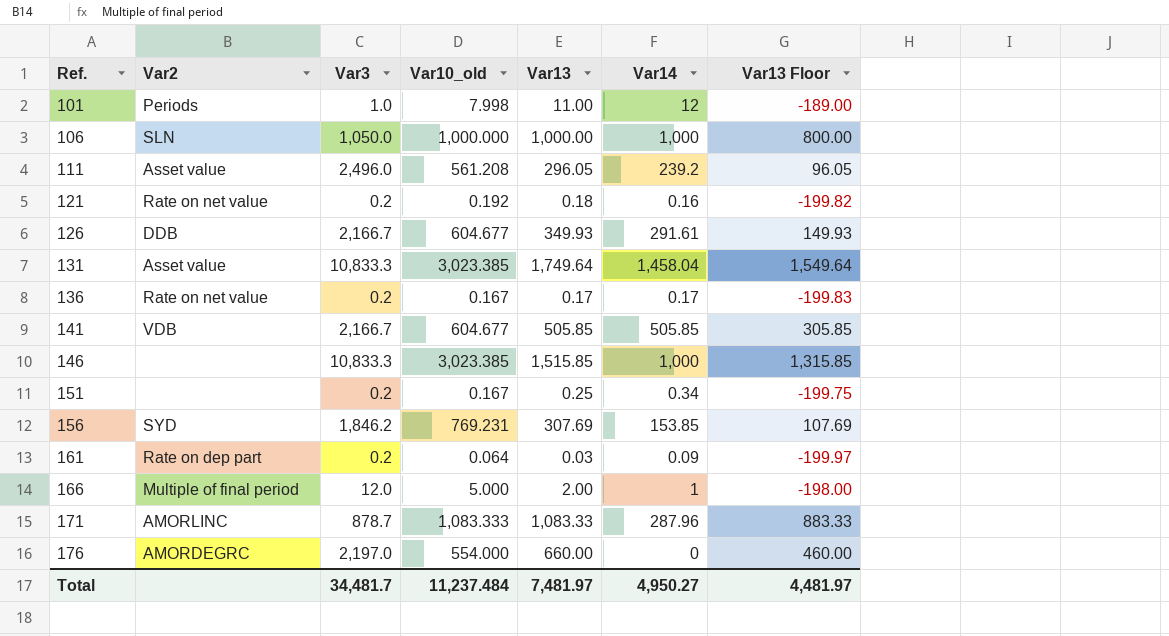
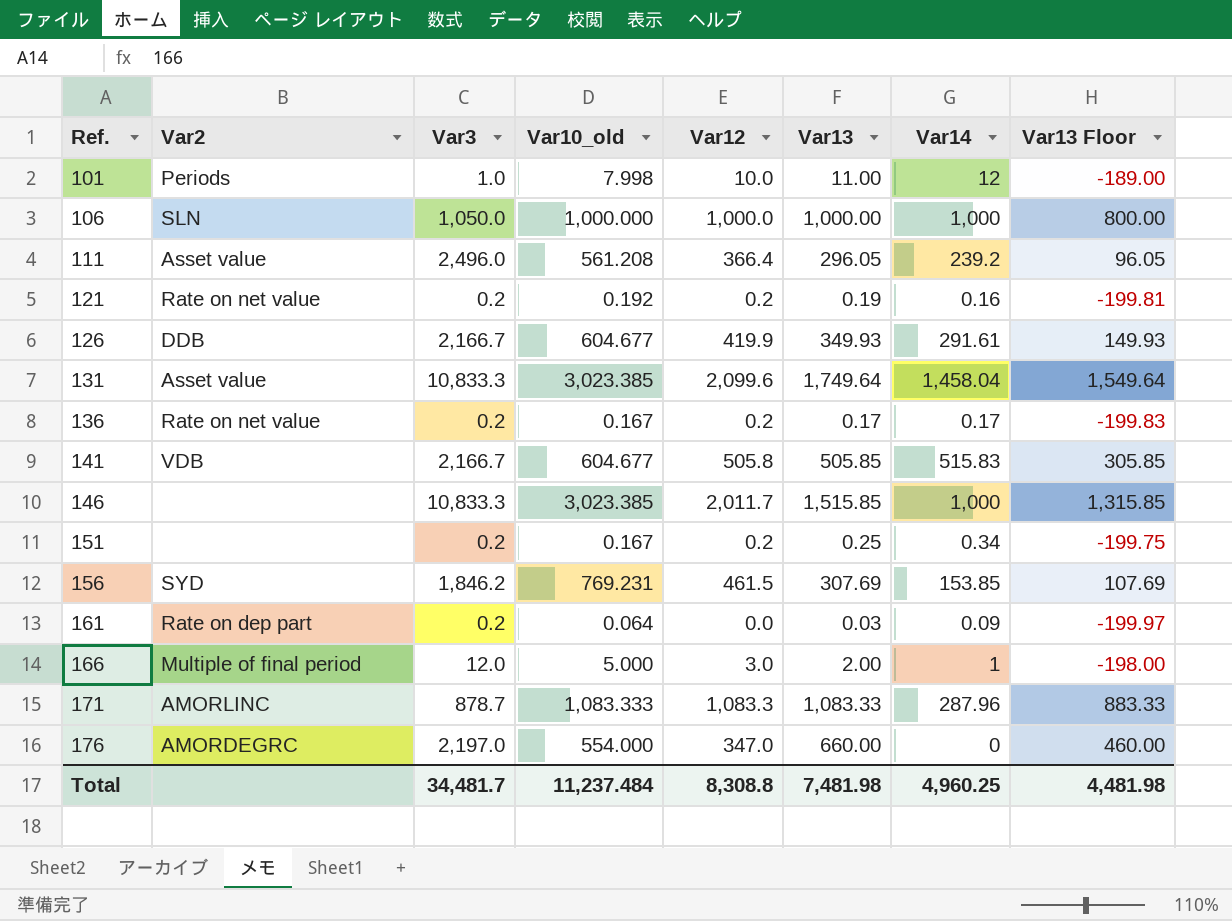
column Var12 | position: none -> 5
121 | Var13: 0.18 -> 0.19
121 | Var13 Floor: -199.82 -> -199.81
141 | Var14: 505.85 -> 515.83
Total | Var13: 7,481.97 -> 7,481.98
Total | Var14: 4,950.27 -> 4,960.25
Total | Var13 Floor: 4,481.97 -> 4,481.98

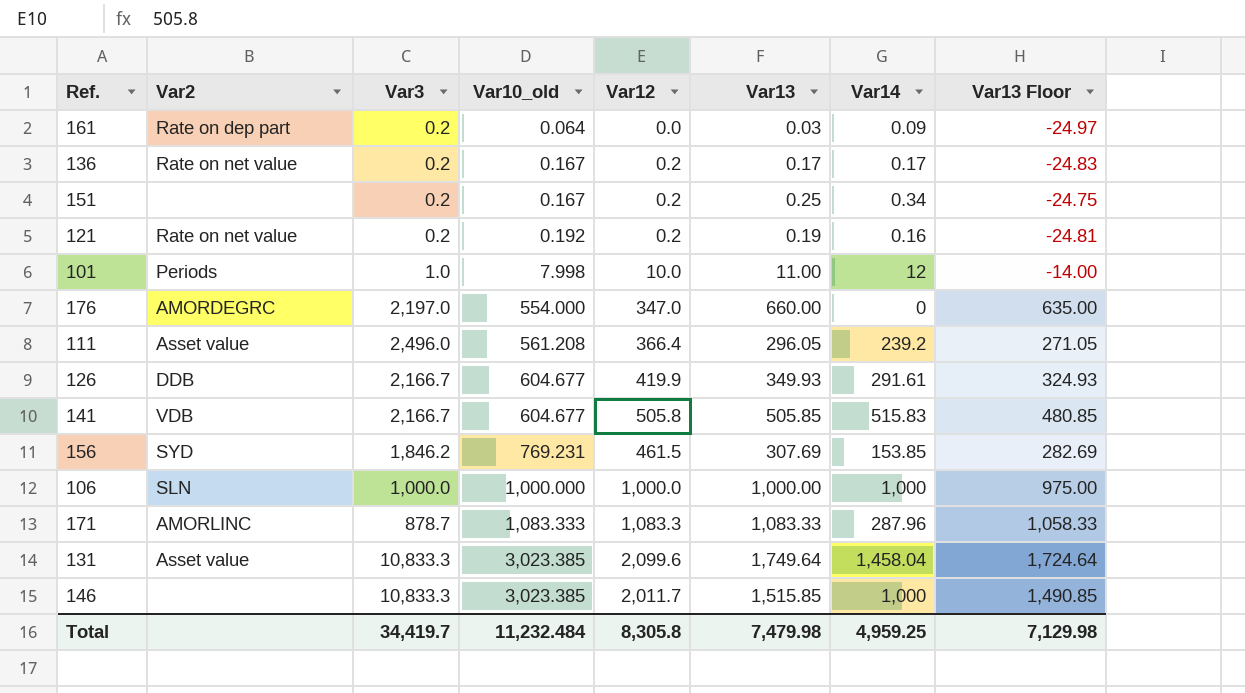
row order: Ref. ascending -> Var10_old ascending
column Var13 Floor | formula: [Var13] - 200 -> [Var13] - 25
row 166: Multiple of final period | 12.0 | 5.000 | 3.0 | 2.00 | 1 | -198.00 -> none
106 | Var3: 1,050.0 -> 1,000.0
Total | Var3: 34,481.7 -> 34,419.7
Total | Var10_old: 11,237.484 -> 11,232.484
Total | Var12: 8,308.8 -> 8,305.8
Total | Var13: 7,481.98 -> 7,479.98
Total | Var14: 4,960.25 -> 4,959.25
Total | Var13 Floor: 4,481.98 -> 7,129.98

